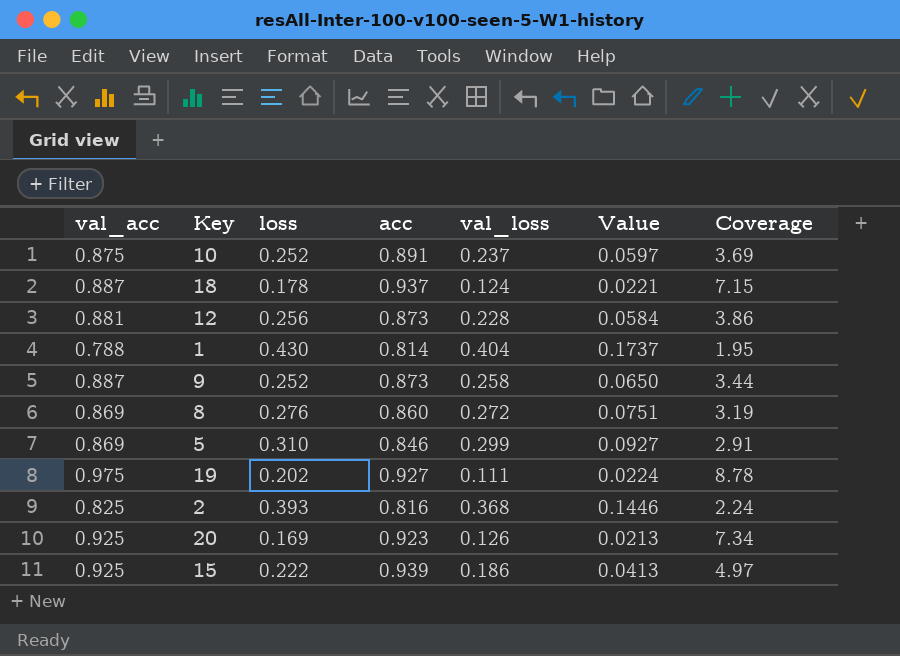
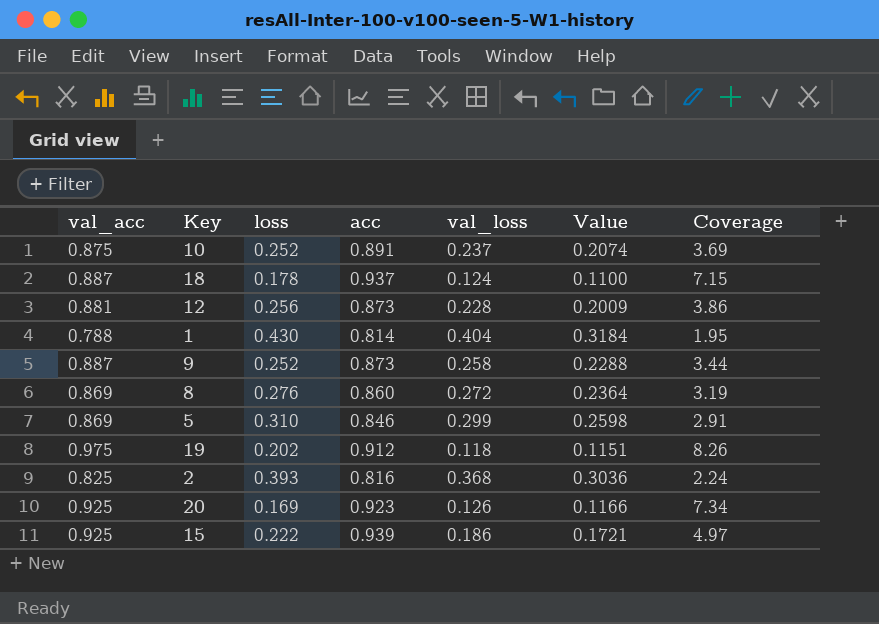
column Value | formula: [loss] * [val_loss] -> [val_acc] * [val_loss]
19 | acc: 0.927 -> 0.912
19 | val_loss: 0.111 -> 0.118
19 | Coverage: 8.78 -> 8.26

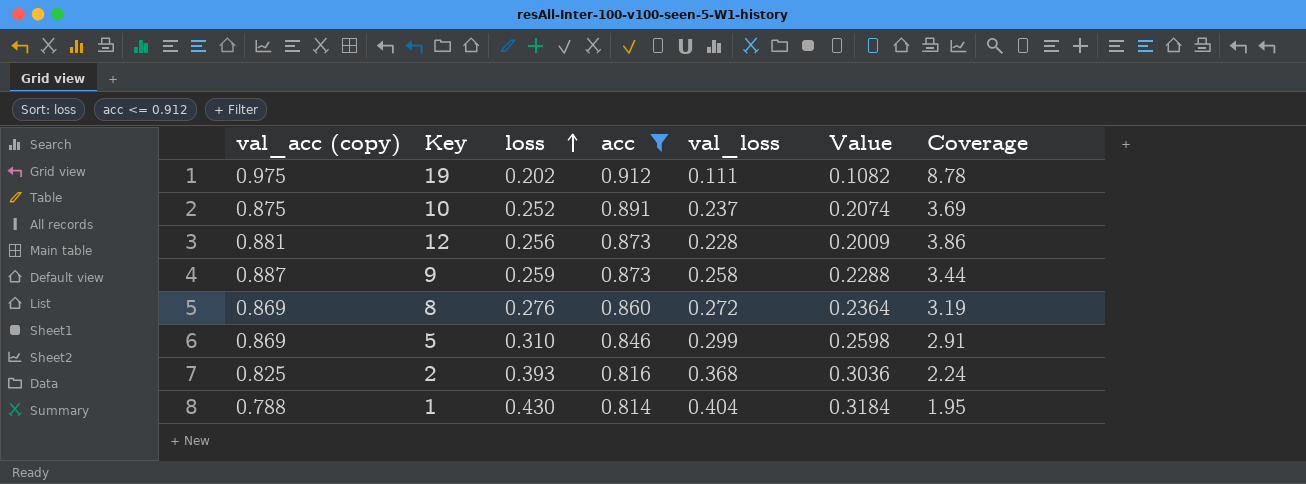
filter: none -> acc <= 0.912
row order: none -> loss ascending
column name: val_acc -> val_acc (copy)
19 | val_loss: 0.118 -> 0.111
19 | Value: 0.1151 -> 0.1082
19 | Coverage: 8.26 -> 8.78
9 | loss: 0.252 -> 0.259

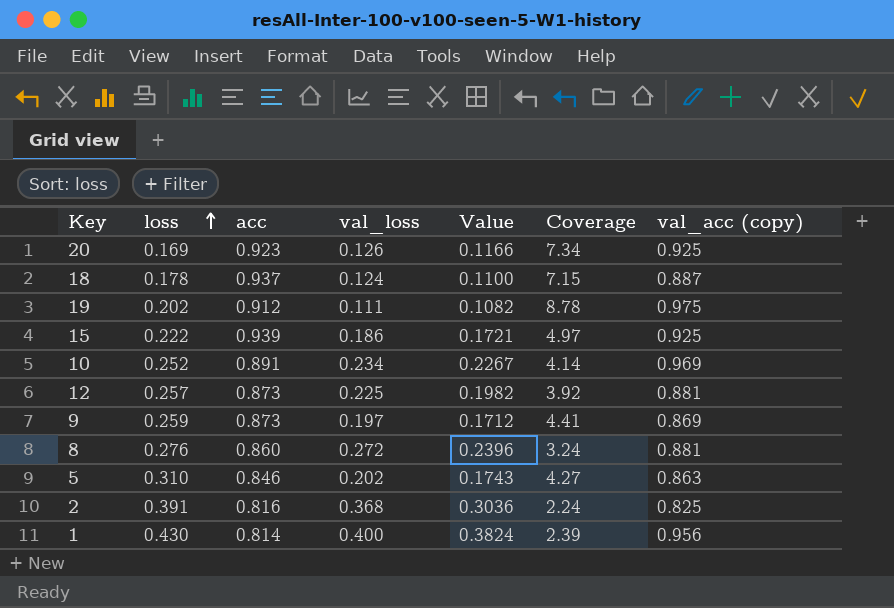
filter: acc <= 0.912 -> none
column val_acc (copy) | position: 1 -> 7
10 | val_loss: 0.237 -> 0.234
10 | Value: 0.2074 -> 0.2267
10 | Coverage: 3.69 -> 4.14
10 | val_acc (copy): 0.875 -> 0.969
12 | loss: 0.256 -> 0.257
12 | val_loss: 0.228 -> 0.225
12 | Value: 0.2009 -> 0.1982
12 | Coverage: 3.86 -> 3.92
9 | val_loss: 0.258 -> 0.197
9 | Value: 0.2288 -> 0.1712
9 | Coverage: 3.44 -> 4.41
9 | val_acc (copy): 0.887 -> 0.869
8 | Value: 0.2364 -> 0.2396
8 | Coverage: 3.19 -> 3.24
8 | val_acc (copy): 0.869 -> 0.881
5 | val_loss: 0.299 -> 0.202
5 | Value: 0.2598 -> 0.1743
5 | Coverage: 2.91 -> 4.27
5 | val_acc (copy): 0.869 -> 0.863
2 | loss: 0.393 -> 0.391
1 | val_loss: 0.404 -> 0.400
1 | Value: 0.3184 -> 0.3824
1 | Coverage: 1.95 -> 2.39
1 | val_acc (copy): 0.788 -> 0.956

